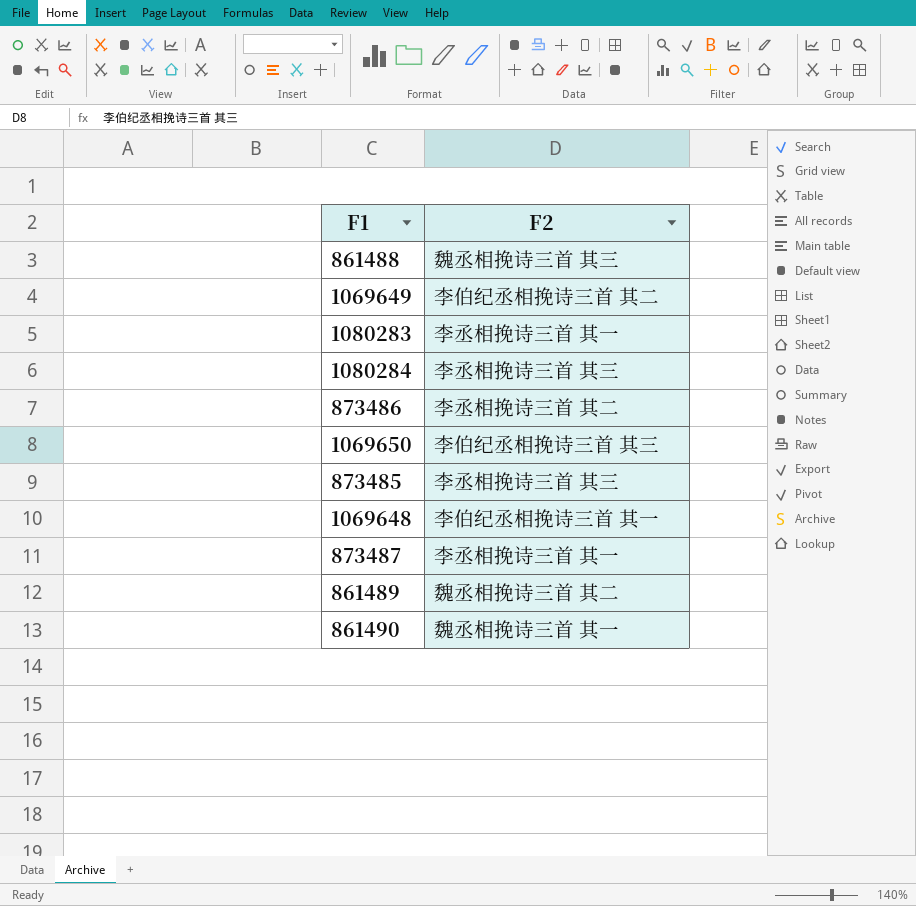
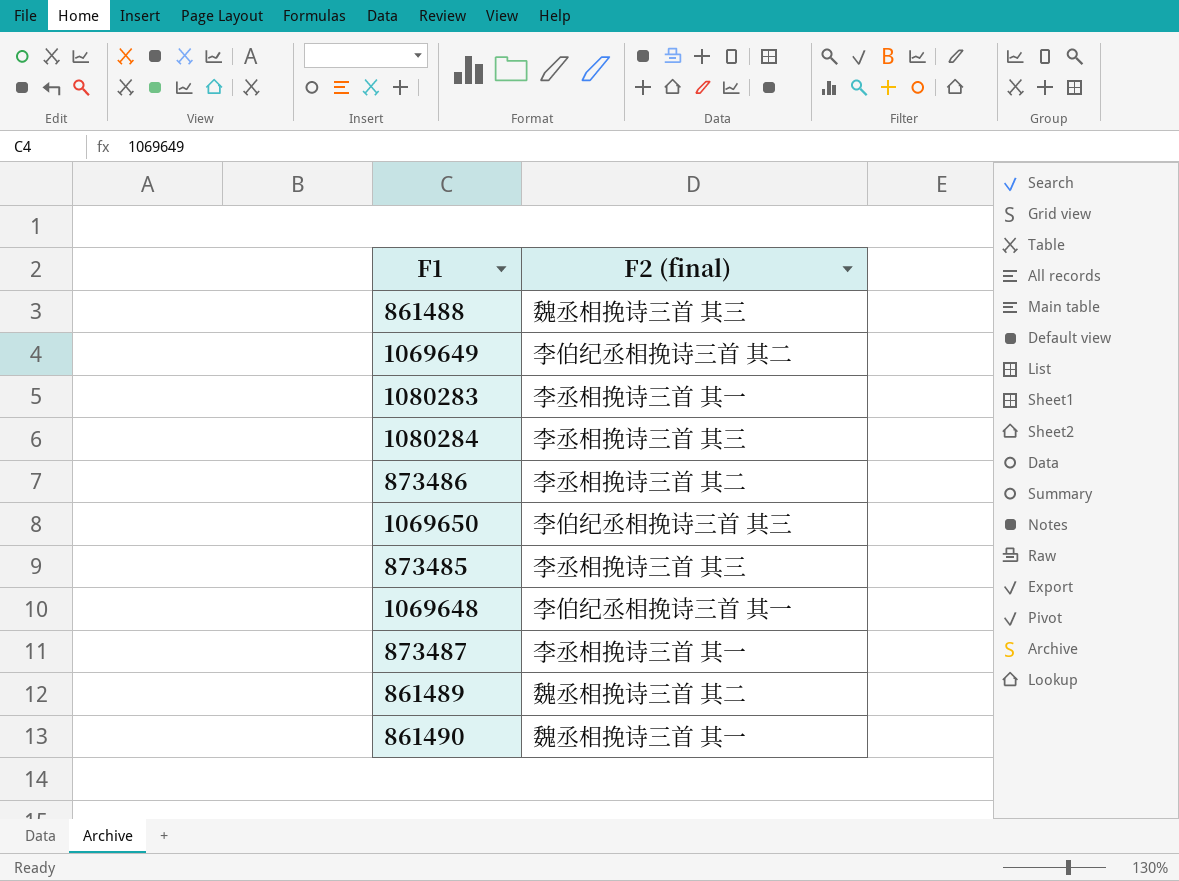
column name: F2 -> F2 (final)

